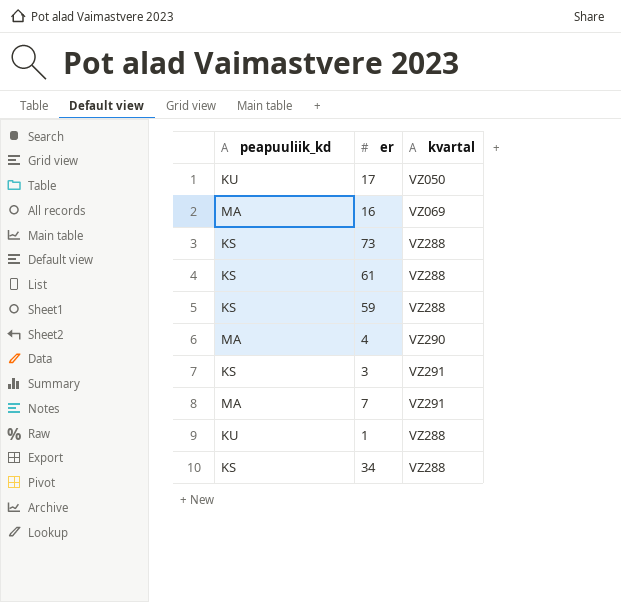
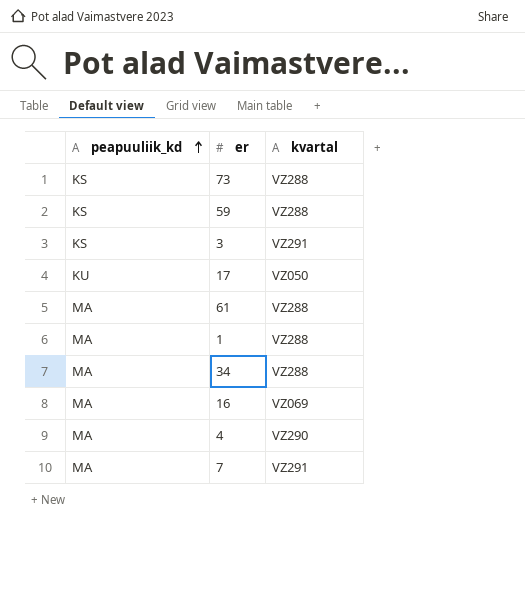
row order: none -> peapuuliik_kd ascending
61 | peapuuliik_kd: KS -> MA
1 | peapuuliik_kd: KU -> MA
34 | peapuuliik_kd: KS -> MA

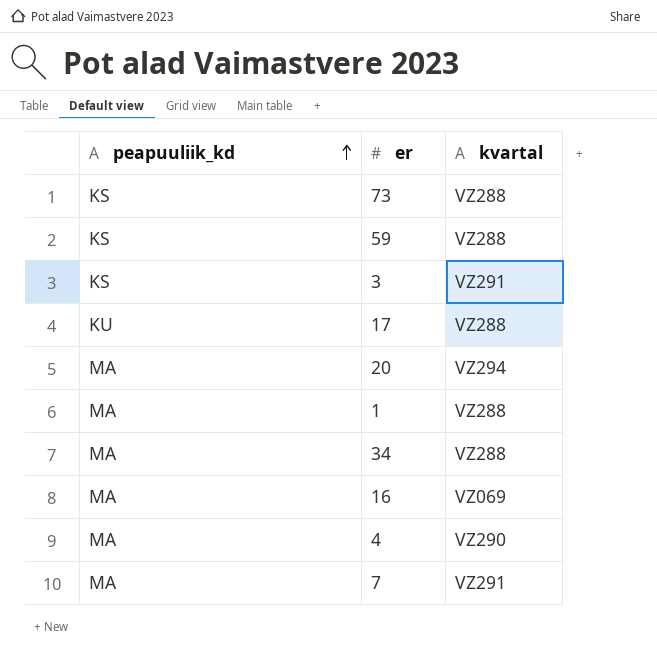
row 61: MA | VZ288 -> none
17 | kvartal: VZ050 -> VZ288
row 20: none -> MA | VZ294

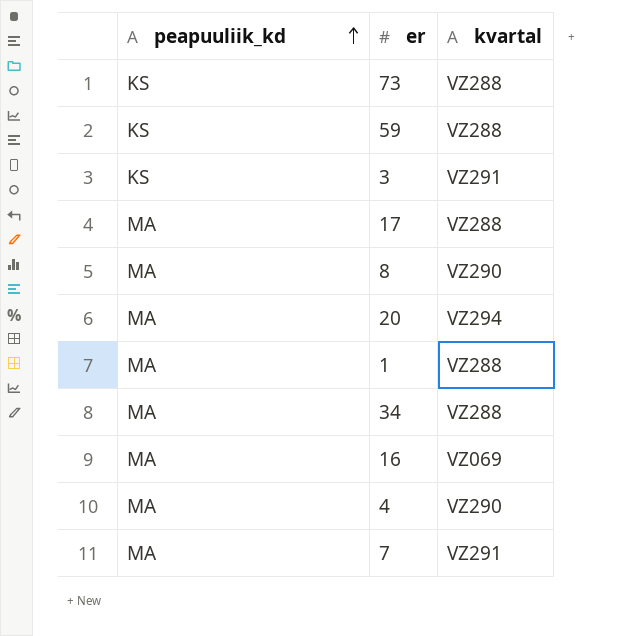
17 | peapuuliik_kd: KU -> MA
row 8: none -> MA | VZ290

